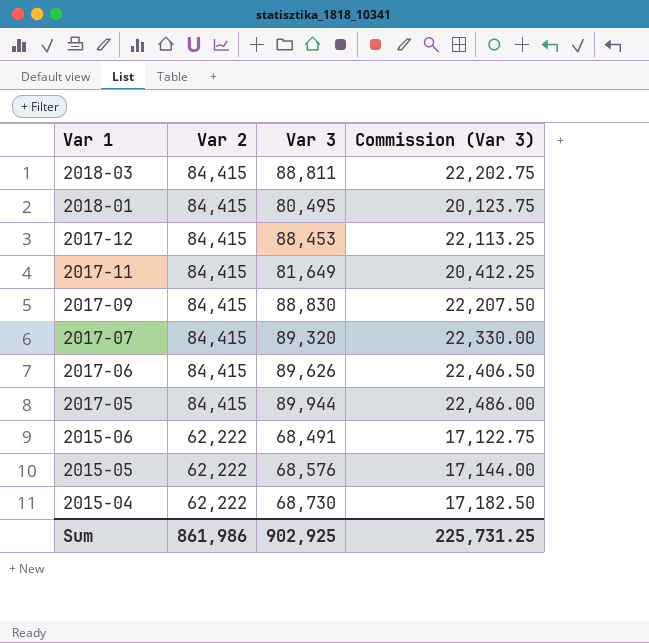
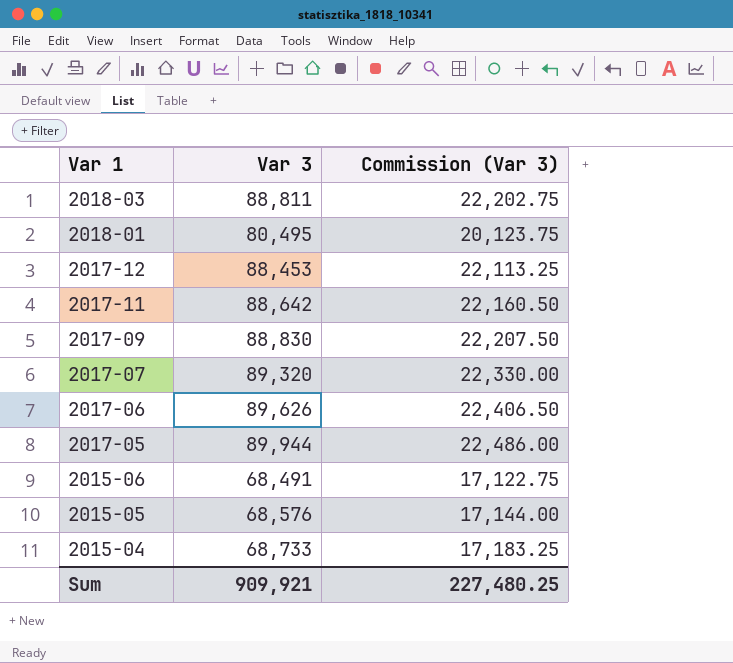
column Var 2 | position: 2 -> none
2017-11 | Var 3: 81,649 -> 88,642
2017-11 | Commission (Var 3): 20,412.25 -> 22,160.50
2015-04 | Var 3: 68,730 -> 68,733
2015-04 | Commission (Var 3): 17,182.50 -> 17,183.25
Sum | Var 3: 902,925 -> 909,921
Sum | Commission (Var 3): 225,731.25 -> 227,480.25

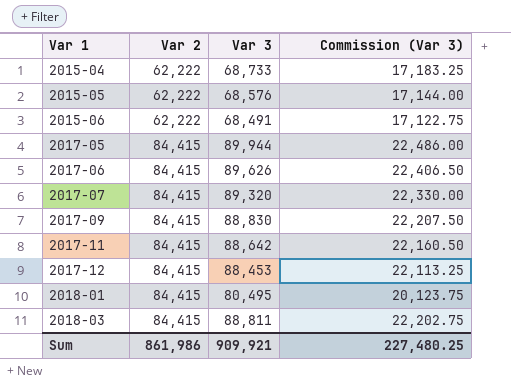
row order: Var 1 descending -> Var 1 ascending
column Var 2 | position: none -> 2

